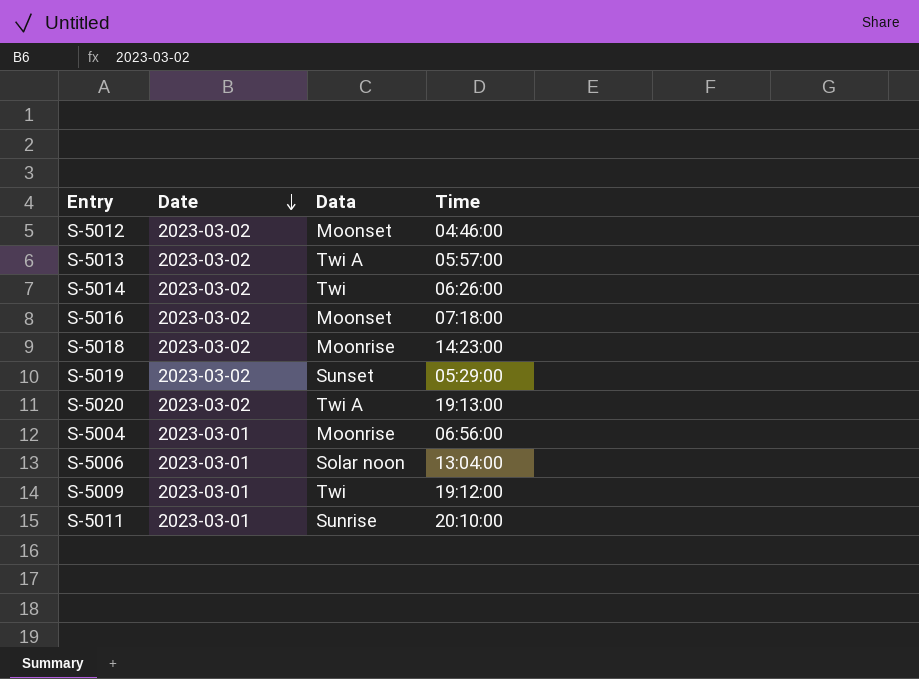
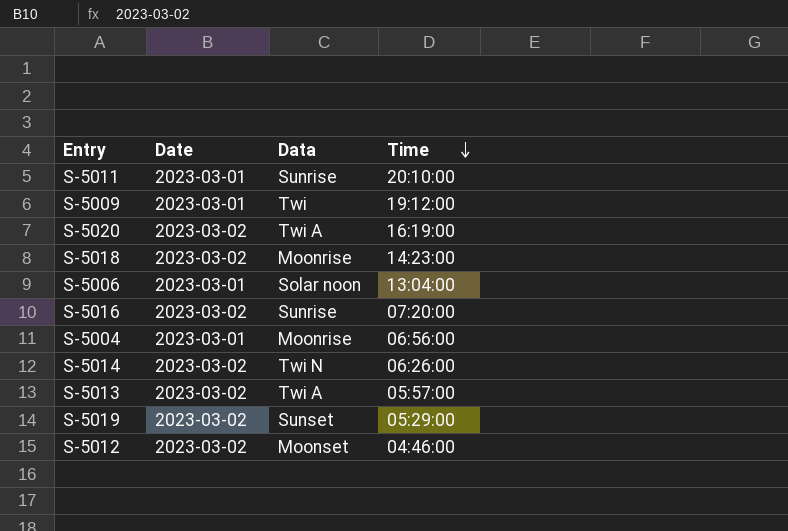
row order: Date descending -> Time descending
S-5020 | Time: 19:13:00 -> 16:19:00
S-5016 | Data: Moonset -> Sunrise
S-5016 | Time: 07:18:00 -> 07:20:00
S-5014 | Data: Twi -> Twi N

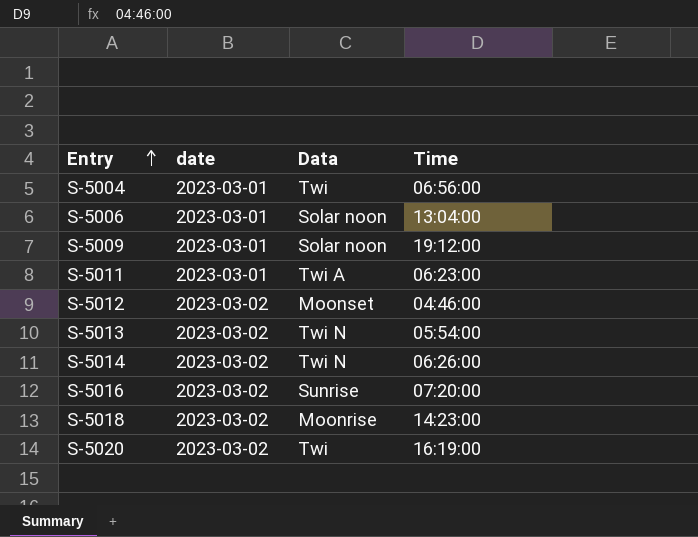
row order: Time descending -> Entry ascending
column name: Date -> date
row S-5019: 2023-03-02 | Sunset | 05:29:00 -> none
S-5004 | Data: Moonrise -> Twi
S-5009 | Data: Twi -> Solar noon
S-5011 | Data: Sunrise -> Twi A
S-5011 | Time: 20:10:00 -> 06:23:00
S-5013 | Data: Twi A -> Twi N
S-5013 | Time: 05:57:00 -> 05:54:00
S-5020 | Data: Twi A -> Twi

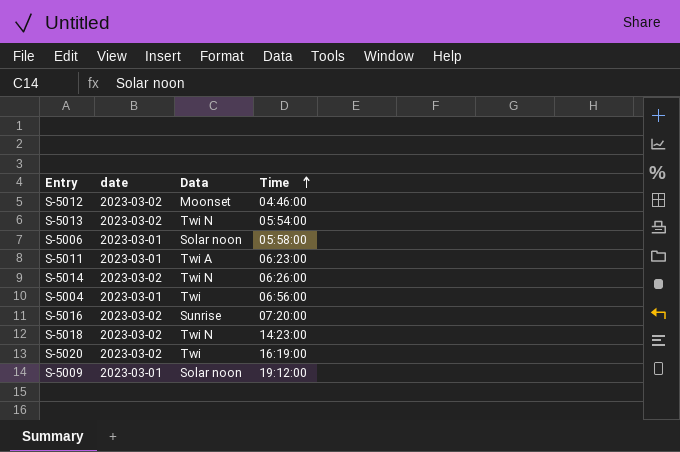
row order: Entry ascending -> Time ascending
S-5006 | Time: 13:04:00 -> 05:58:00
S-5018 | Data: Moonrise -> Twi N

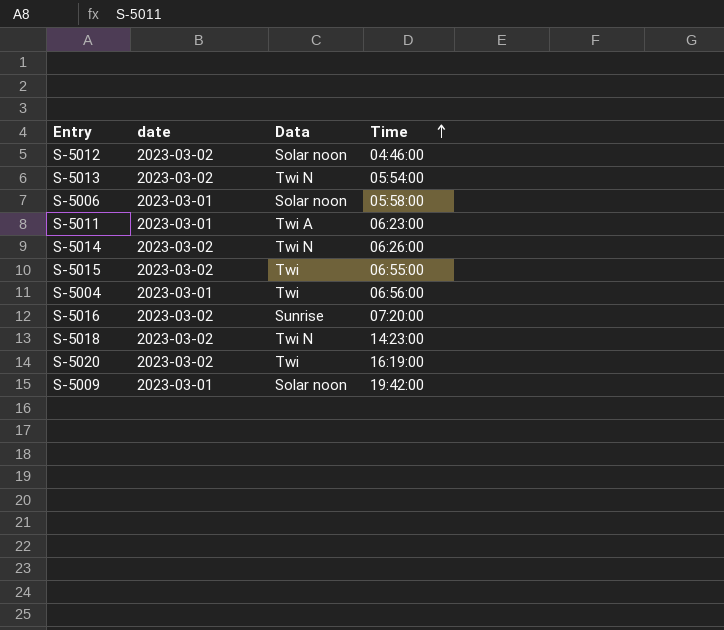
S-5012 | Data: Moonset -> Solar noon
row S-5015: none -> 2023-03-02 | Twi | 06:55:00
S-5009 | Time: 19:12:00 -> 19:42:00

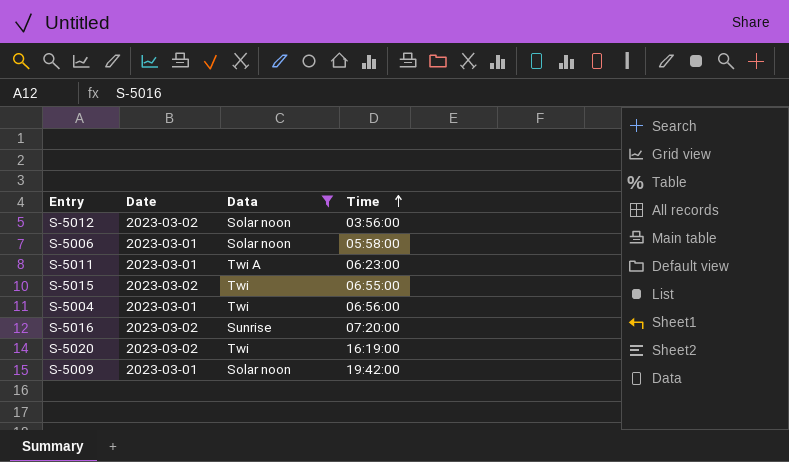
filter: none -> Data != Twi N
column name: date -> Date
S-5012 | Time: 04:46:00 -> 03:56:00

